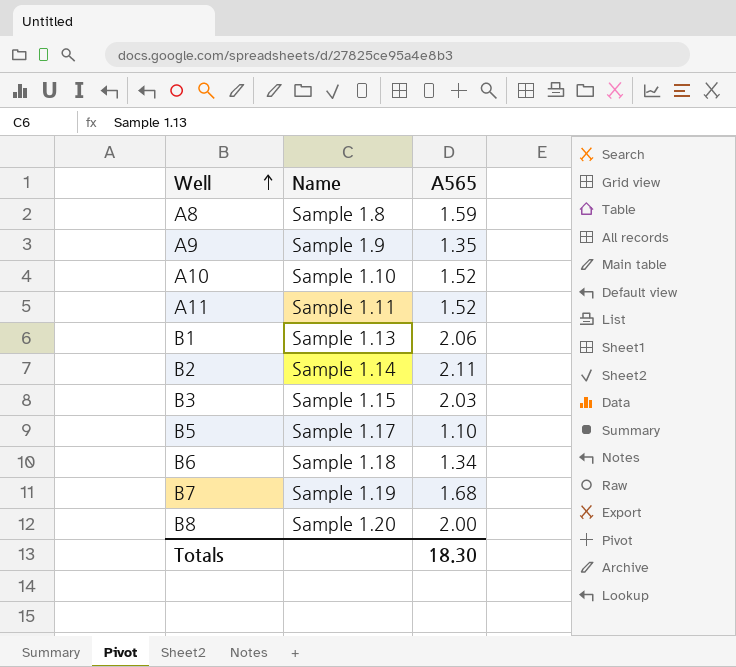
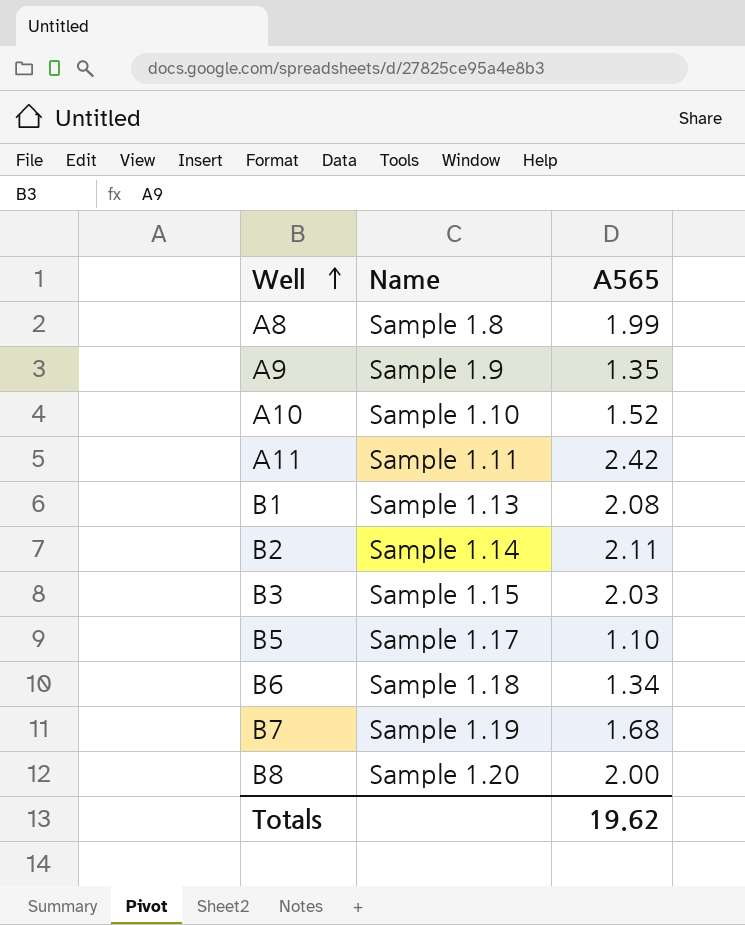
A8 | A565: 1.59 -> 1.99
A11 | A565: 1.52 -> 2.42
B1 | A565: 2.06 -> 2.08
Totals | A565: 18.30 -> 19.62

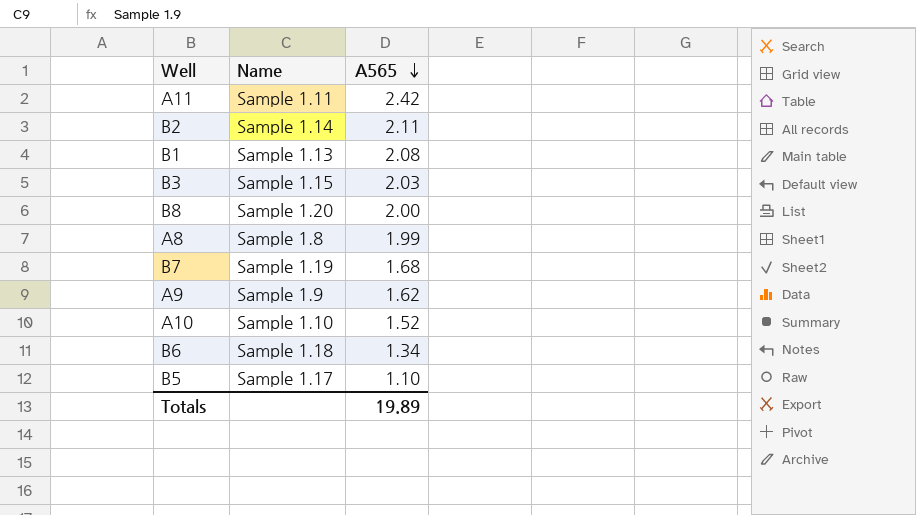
row order: Well ascending -> A565 descending
A9 | A565: 1.35 -> 1.62
Totals | A565: 19.62 -> 19.89

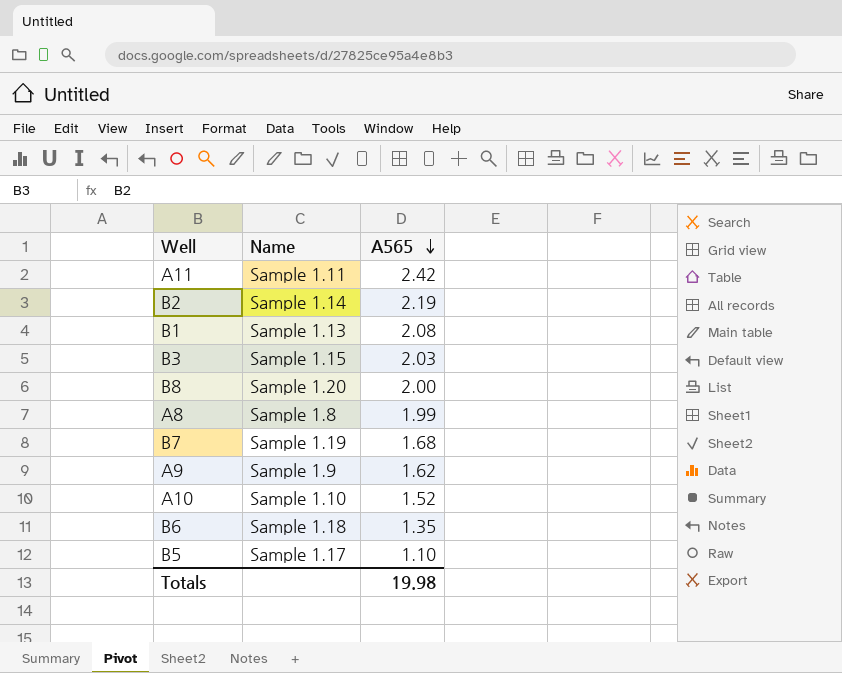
B2 | A565: 2.11 -> 2.19
B6 | A565: 1.34 -> 1.35
Totals | A565: 19.89 -> 19.98

